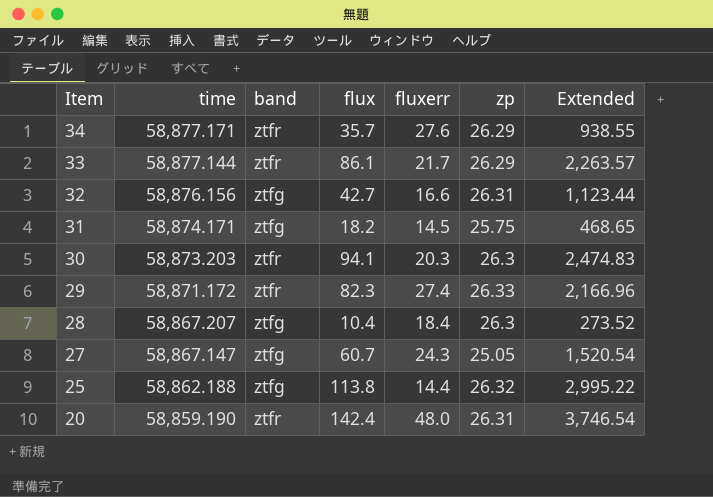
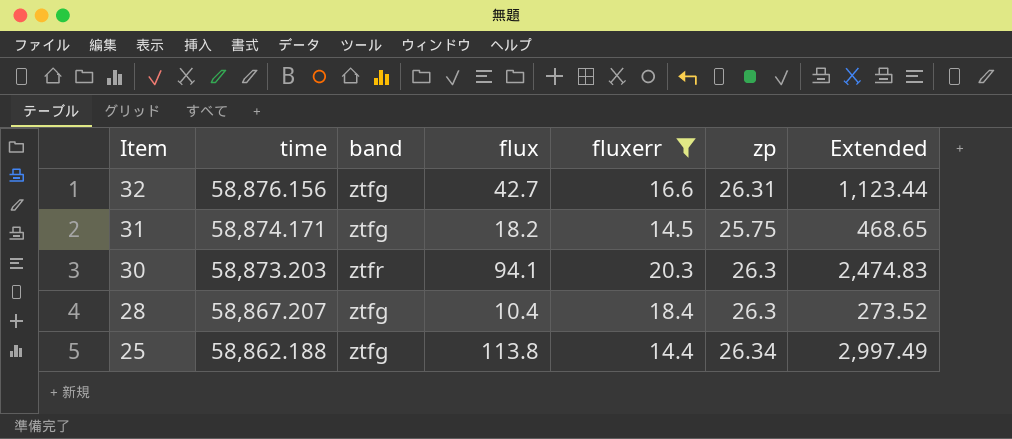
filter: none -> fluxerr <= 20.3
25 | zp: 26.32 -> 26.34
25 | Extended: 2,995.22 -> 2,997.49

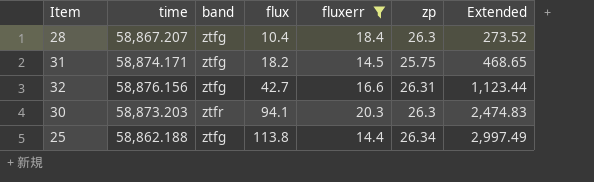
row order: Item descending -> flux ascending

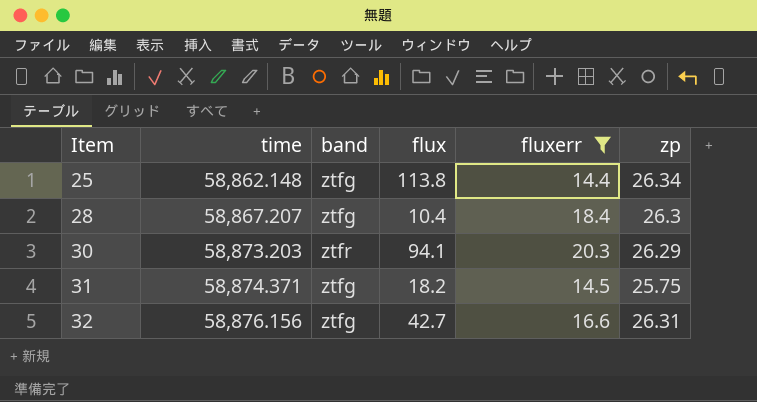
row order: flux ascending -> Item ascending
column Extended | formula: [flux] * [zp] -> none
25 | time: 58,862.188 -> 58,862.148
30 | zp: 26.3 -> 26.29
31 | time: 58,874.171 -> 58,874.371

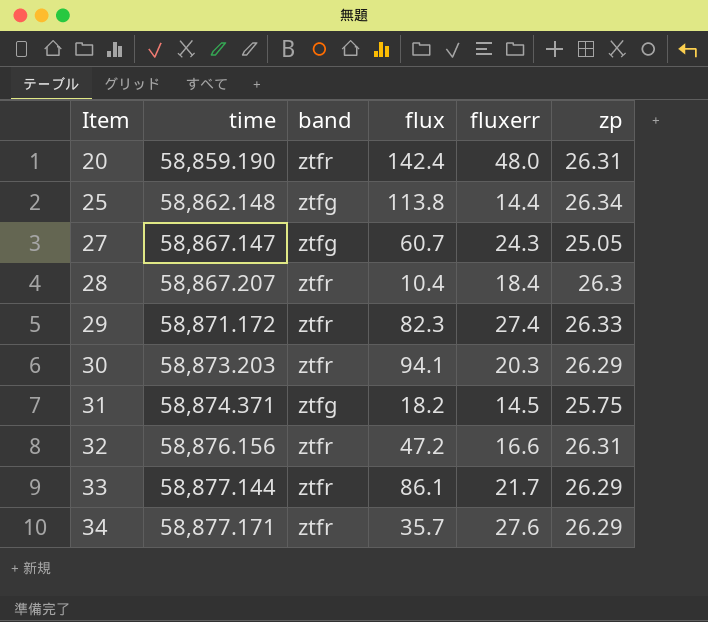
filter: fluxerr <= 20.3 -> none
28 | band: ztfg -> ztfr
32 | band: ztfg -> ztfr
32 | flux: 42.7 -> 47.2

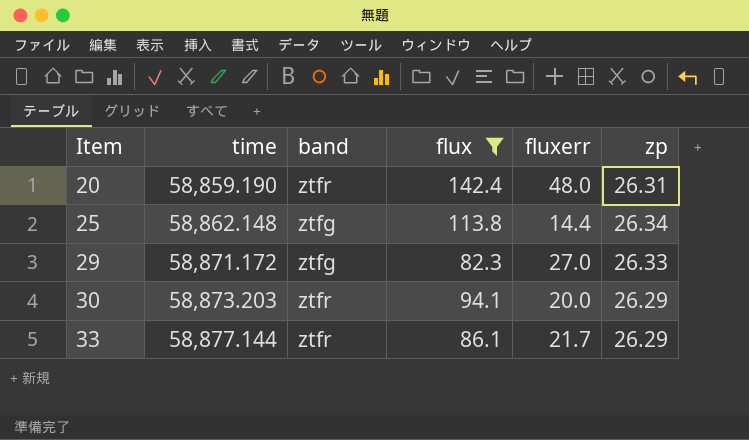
filter: none -> flux >= 82.3
29 | band: ztfr -> ztfg
29 | fluxerr: 27.4 -> 27.0
30 | fluxerr: 20.3 -> 20.0

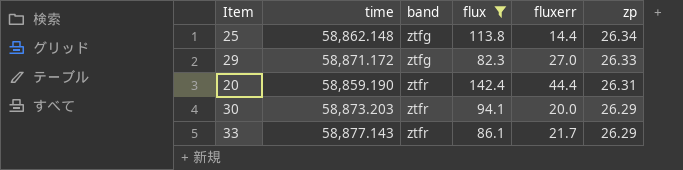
row order: Item ascending -> band ascending
20 | fluxerr: 48.0 -> 44.4
33 | time: 58,877.144 -> 58,877.143

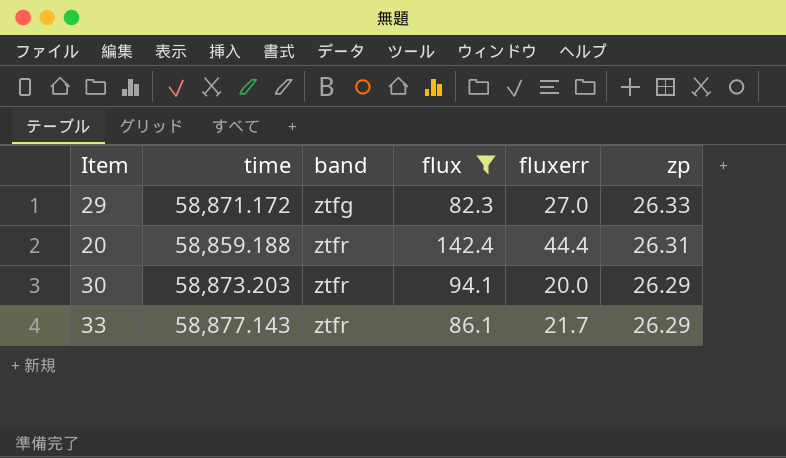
row 25: 58,862.148 | ztfg | 113.8 | 14.4 | 26.34 -> none
20 | time: 58,859.190 -> 58,859.188

